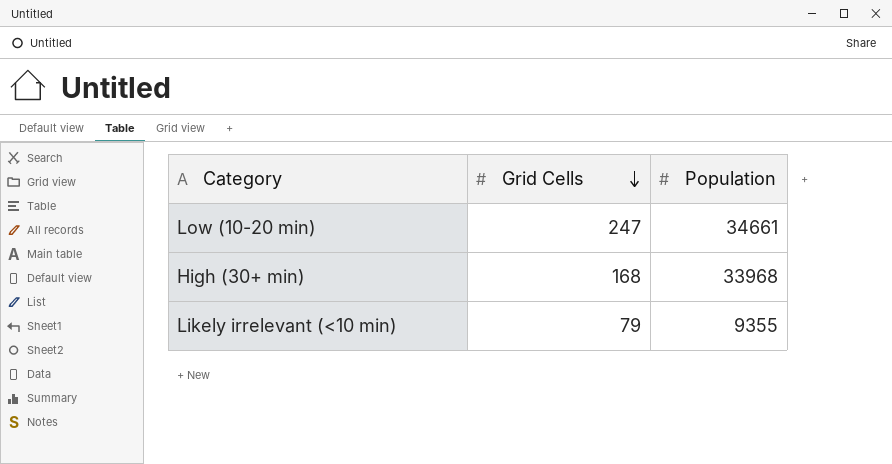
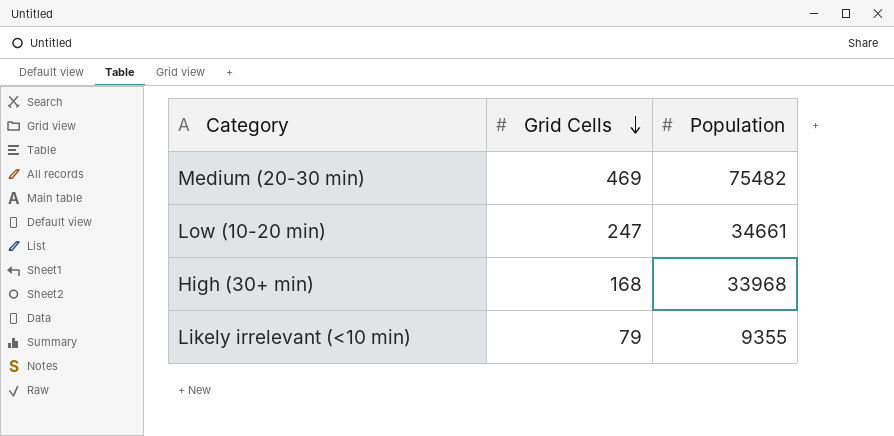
row Medium (20-30 min): none -> 469 | 75482

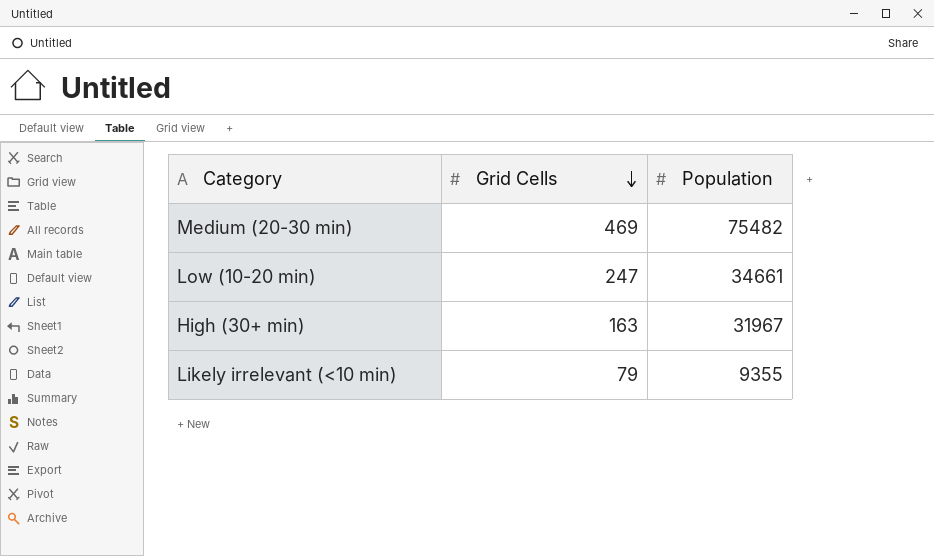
High (30+ min) | Grid Cells: 168 -> 163
High (30+ min) | Population: 33968 -> 31967

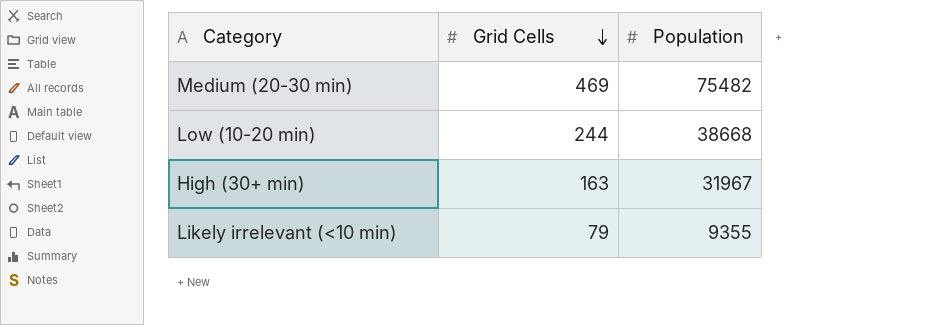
Low (10-20 min) | Grid Cells: 247 -> 244
Low (10-20 min) | Population: 34661 -> 38668

